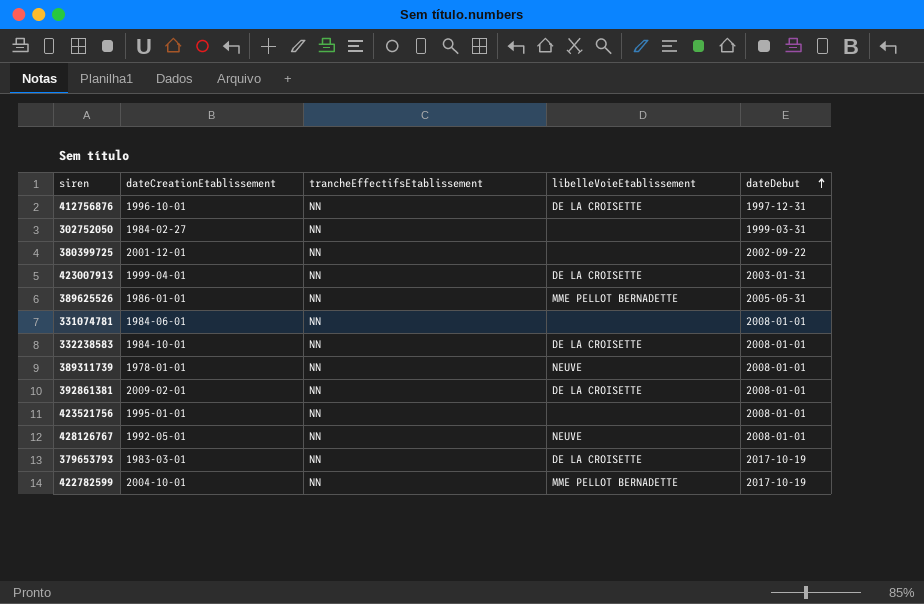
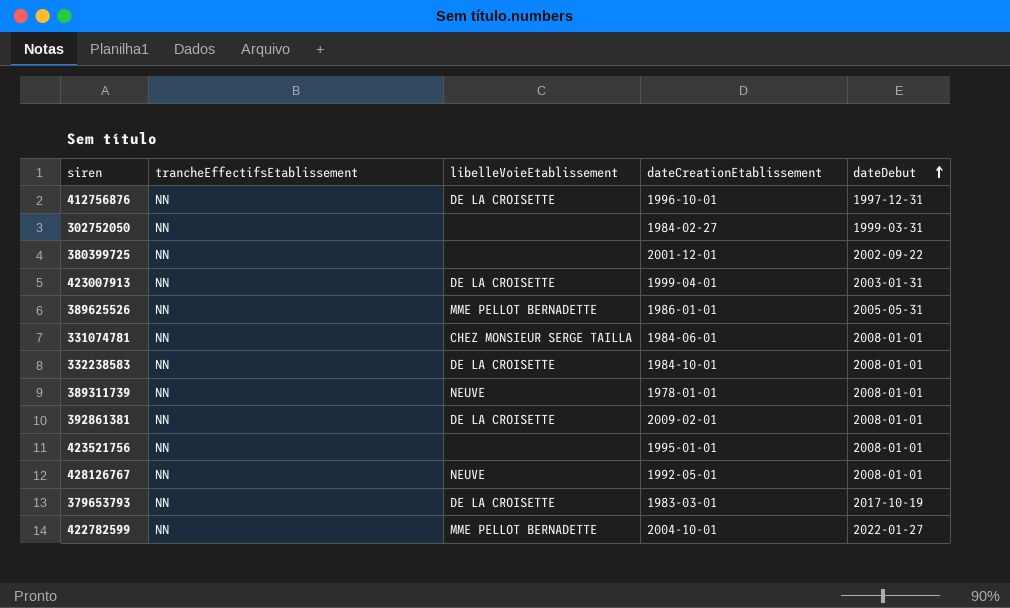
column dateCreationEtablissement | position: 2 -> 4
331074781 | libelleVoieEtablissement: none -> CHEZ MONSIEUR SERGE TAILLA
422782599 | dateDebut: 2017-10-19 -> 2022-01-27

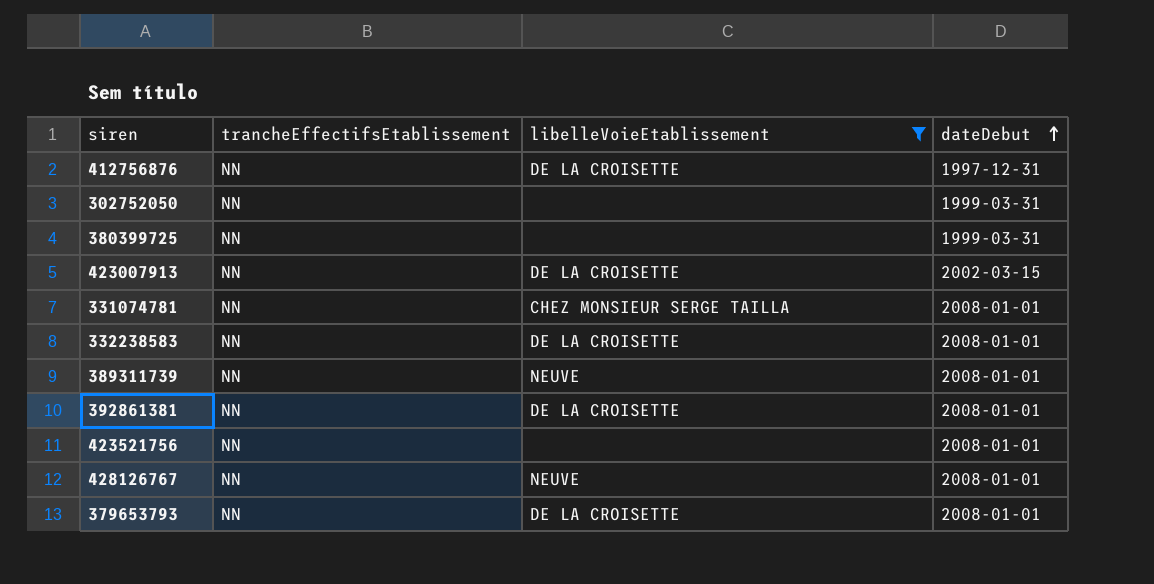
filter: none -> libelleVoieEtablissement != MME PELLOT BERNADETTE
column dateCreationEtablissement | position: 4 -> none
380399725 | dateDebut: 2002-09-22 -> 1999-03-31
423007913 | dateDebut: 2003-01-31 -> 2002-03-15
379653793 | dateDebut: 2017-10-19 -> 2008-01-01

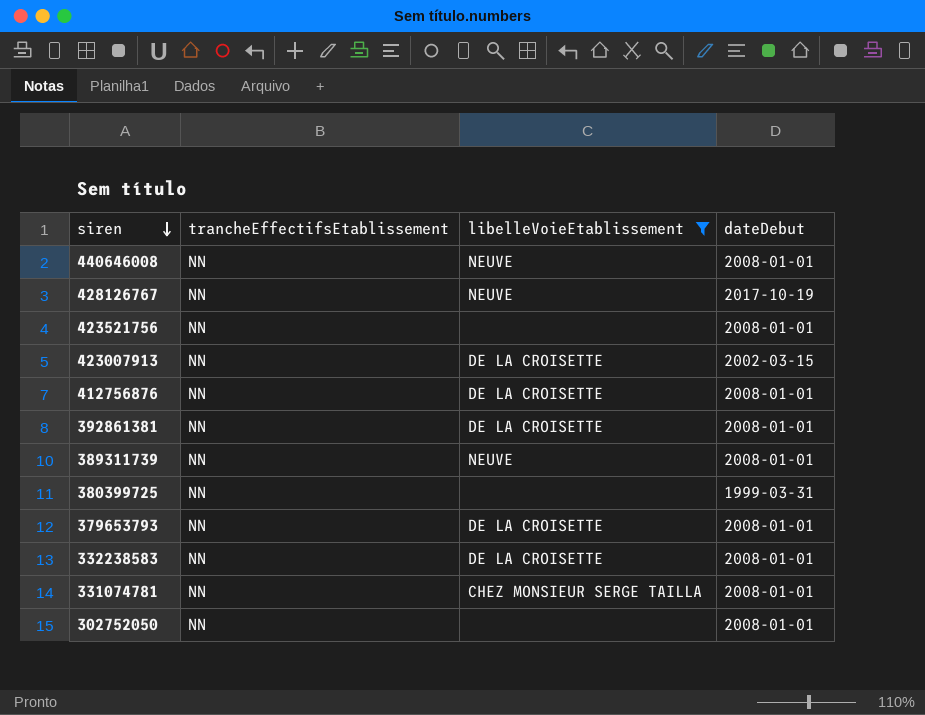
row order: dateDebut ascending -> siren descending
row 440646008: none -> NN | NEUVE | 2008-01-01
428126767 | dateDebut: 2008-01-01 -> 2017-10-19
412756876 | dateDebut: 1997-12-31 -> 2008-01-01
302752050 | dateDebut: 1999-03-31 -> 2008-01-01

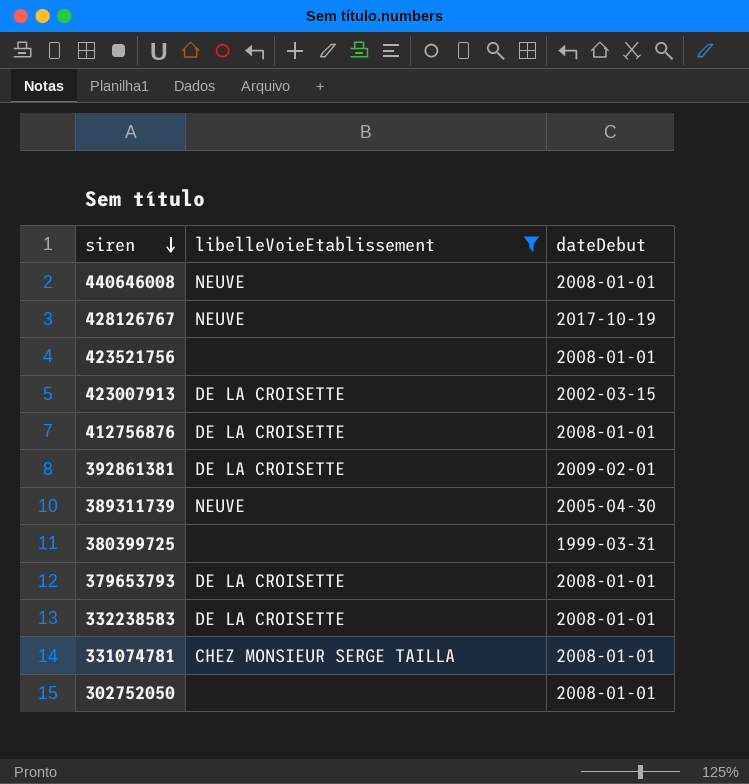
column trancheEffectifsEtablissement | position: 2 -> none
392861381 | dateDebut: 2008-01-01 -> 2009-02-01
389311739 | dateDebut: 2008-01-01 -> 2005-04-30

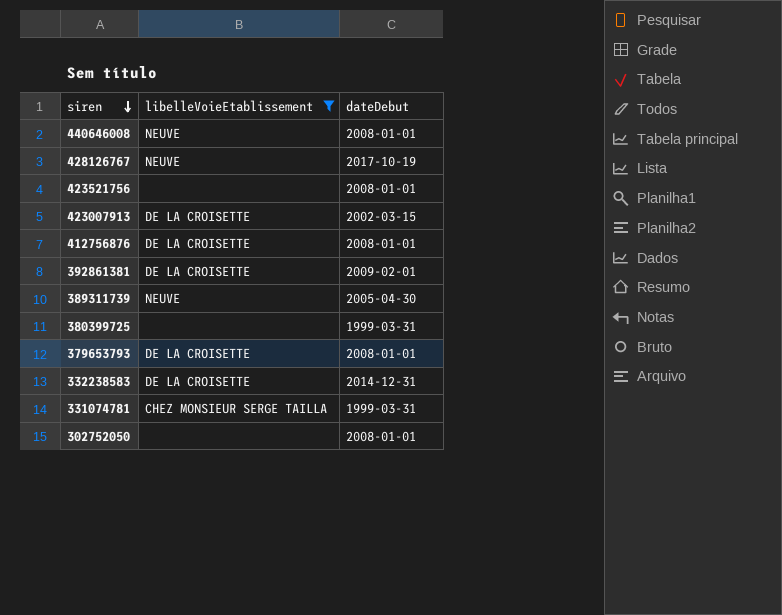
332238583 | dateDebut: 2008-01-01 -> 2014-12-31
331074781 | dateDebut: 2008-01-01 -> 1999-03-31

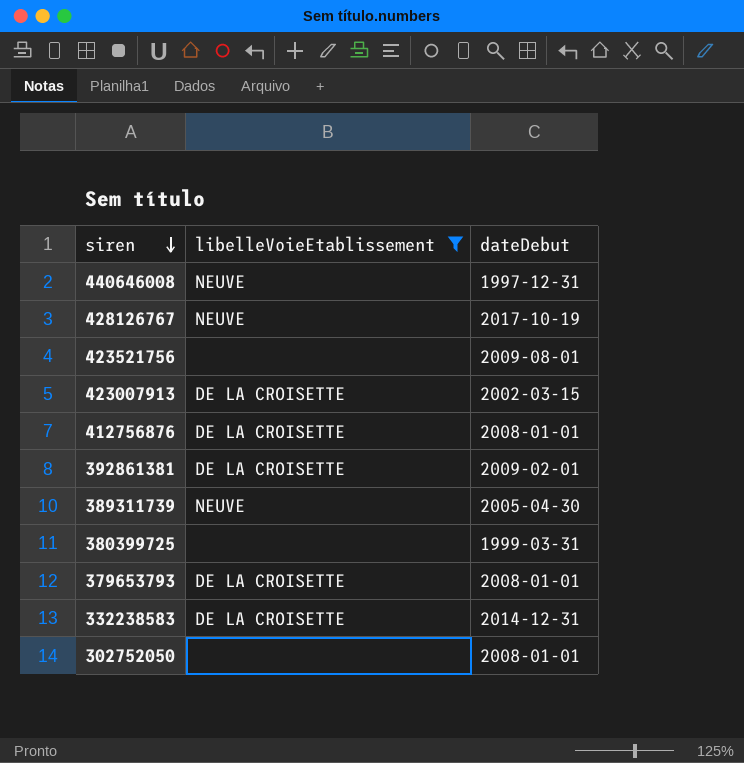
row 331074781: CHEZ MONSIEUR SERGE TAILLA | 1999-03-31 -> none
440646008 | dateDebut: 2008-01-01 -> 1997-12-31
423521756 | dateDebut: 2008-01-01 -> 2009-08-01

